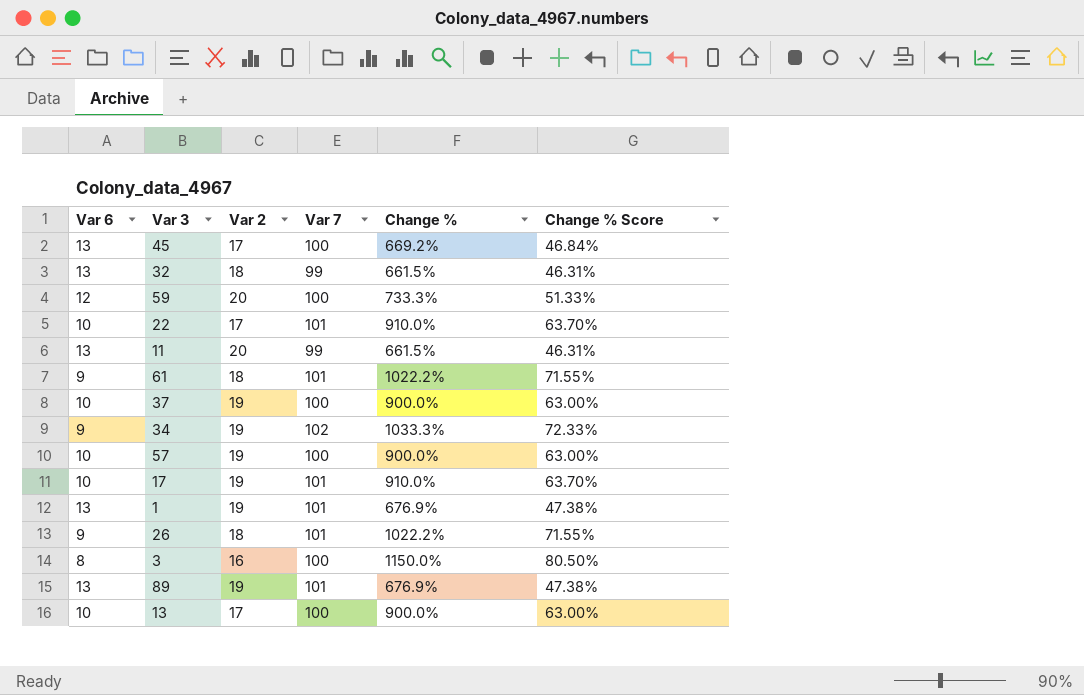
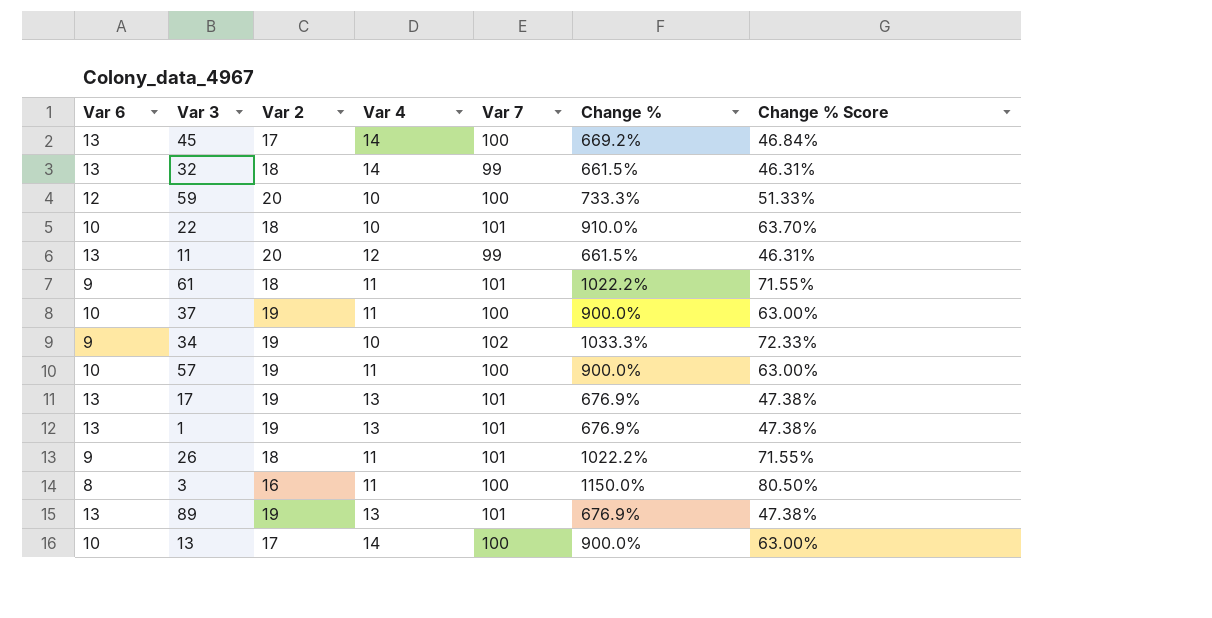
column Var 4 | position: none -> 4
22 | Var 2: 17 -> 18
17 | Var 6: 10 -> 13
17 | Change %: 910.0% -> 676.9%
17 | Change % Score: 63.70% -> 47.38%

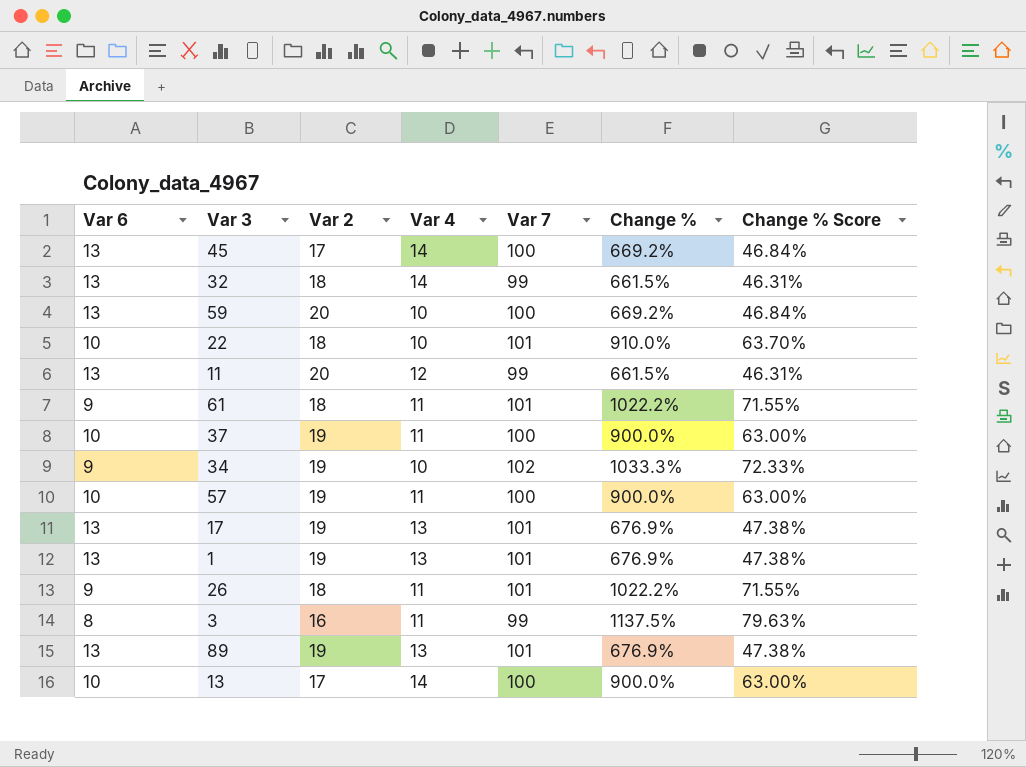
59 | Var 6: 12 -> 13
59 | Change %: 733.3% -> 669.2%
59 | Change % Score: 51.33% -> 46.84%
3 | Var 7: 100 -> 99
3 | Change %: 1150.0% -> 1137.5%
3 | Change % Score: 80.50% -> 79.63%

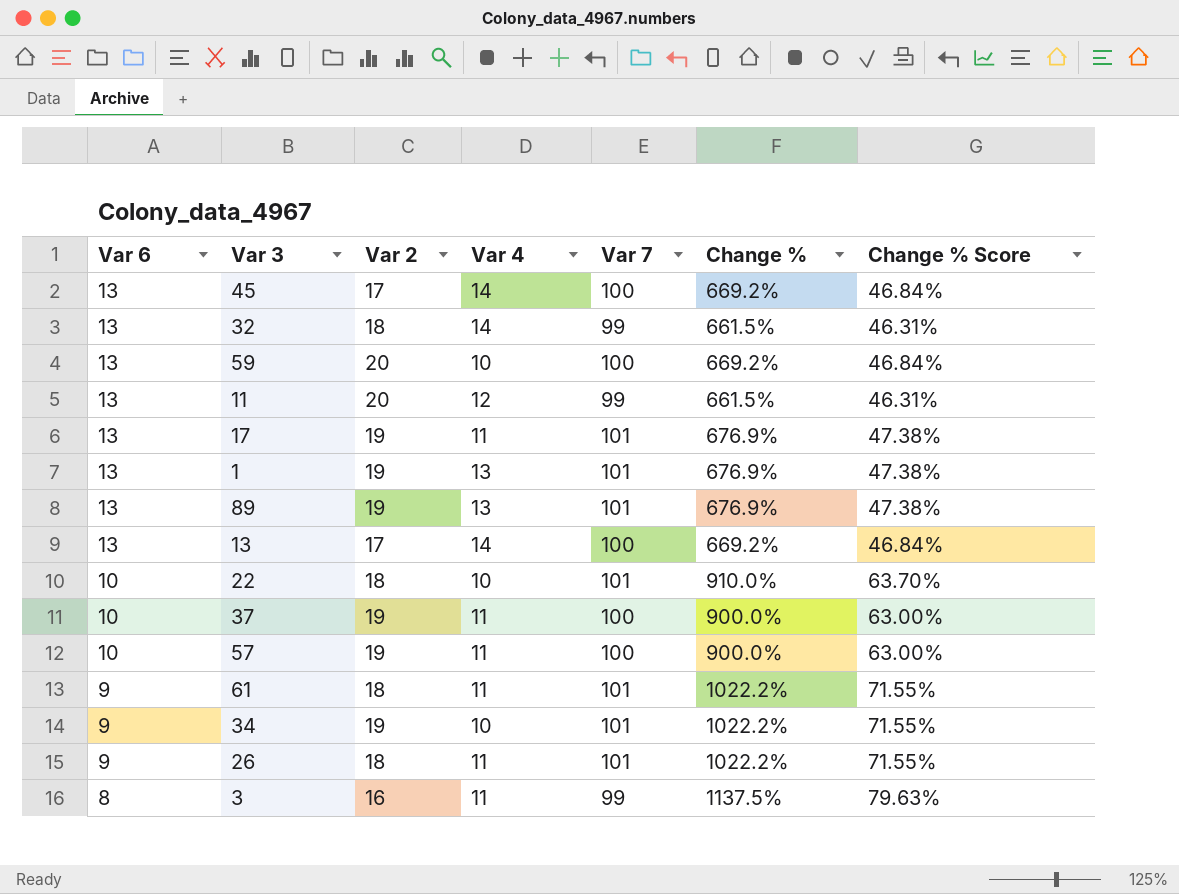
row order: none -> Var 6 descending
17 | Var 4: 13 -> 11
13 | Var 6: 10 -> 13
13 | Change %: 900.0% -> 669.2%
13 | Change % Score: 63.00% -> 46.84%
34 | Var 7: 102 -> 101
34 | Change %: 1033.3% -> 1022.2%
34 | Change % Score: 72.33% -> 71.55%

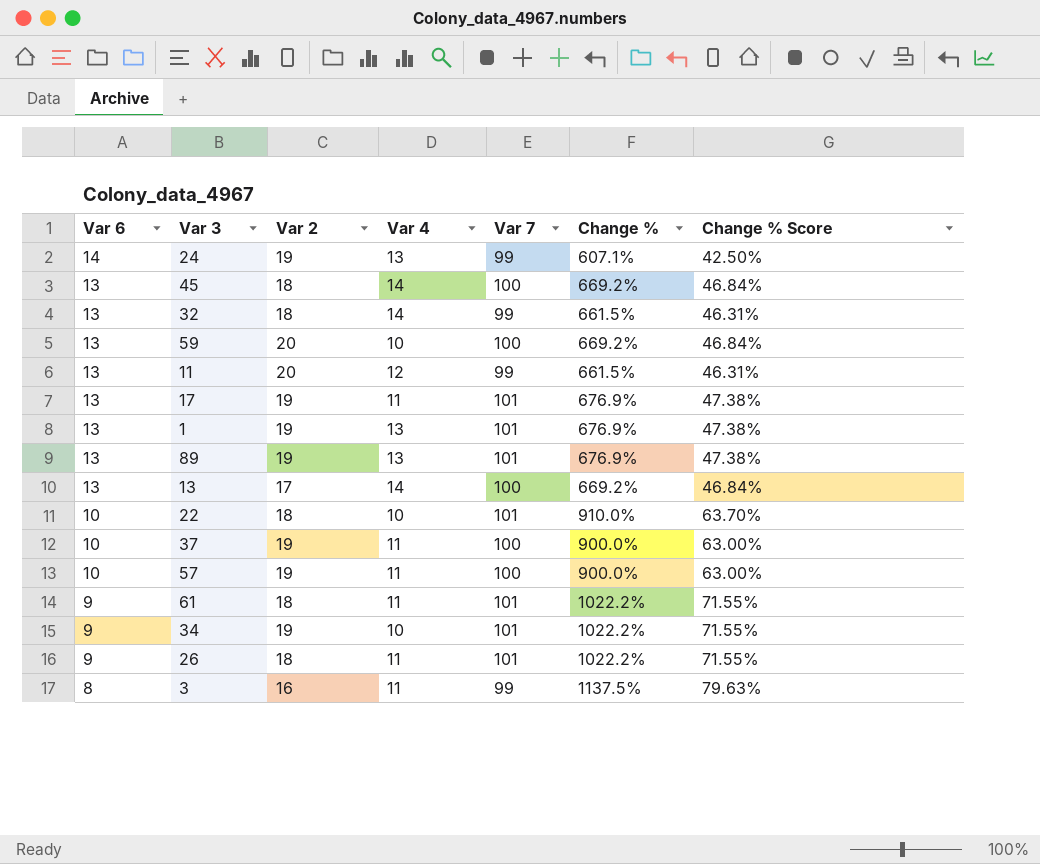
row 24: none -> 14 | 19 | 13 | 99 | 607.1% | 42.50%
45 | Var 2: 17 -> 18

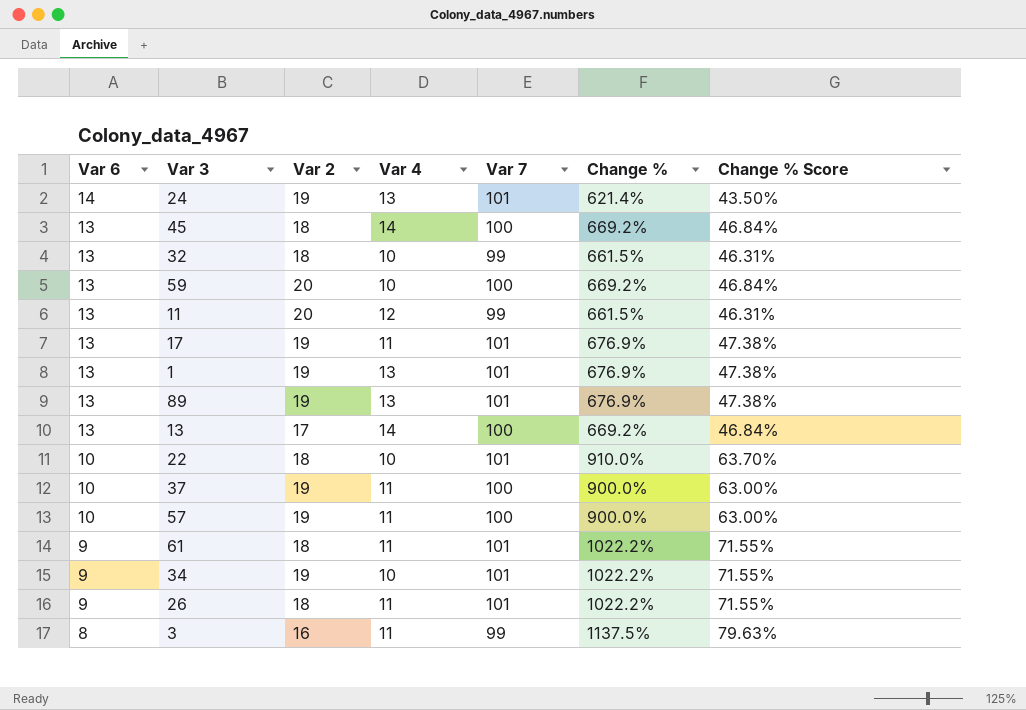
24 | Var 7: 99 -> 101
24 | Change %: 607.1% -> 621.4%
24 | Change % Score: 42.50% -> 43.50%
32 | Var 4: 14 -> 10

